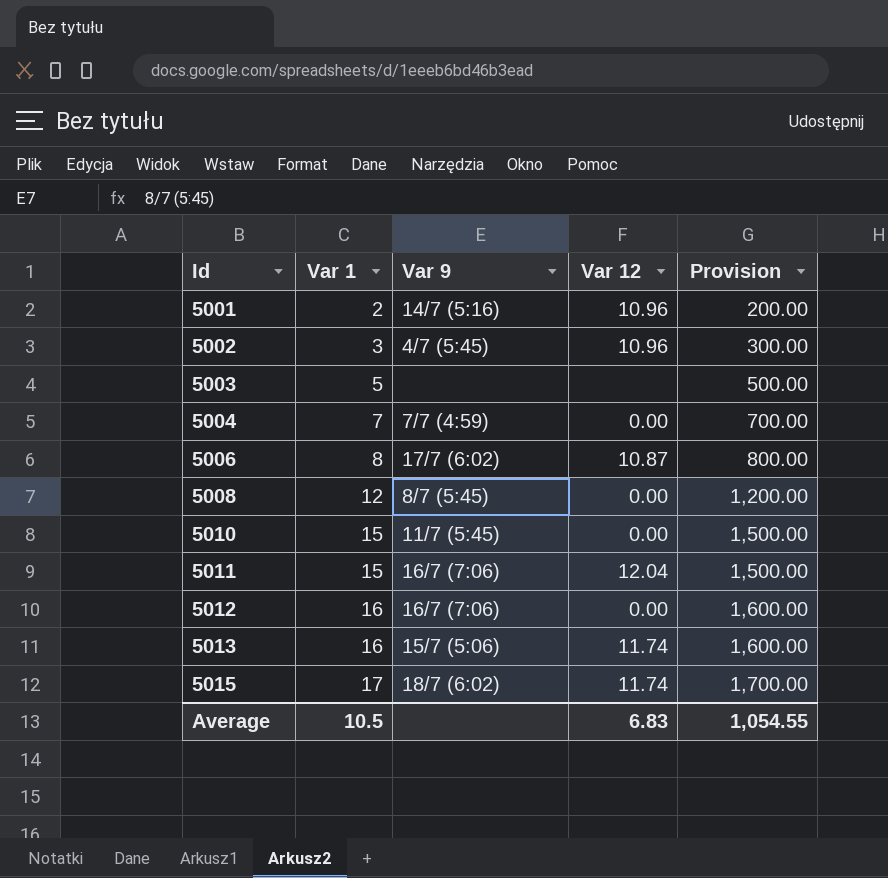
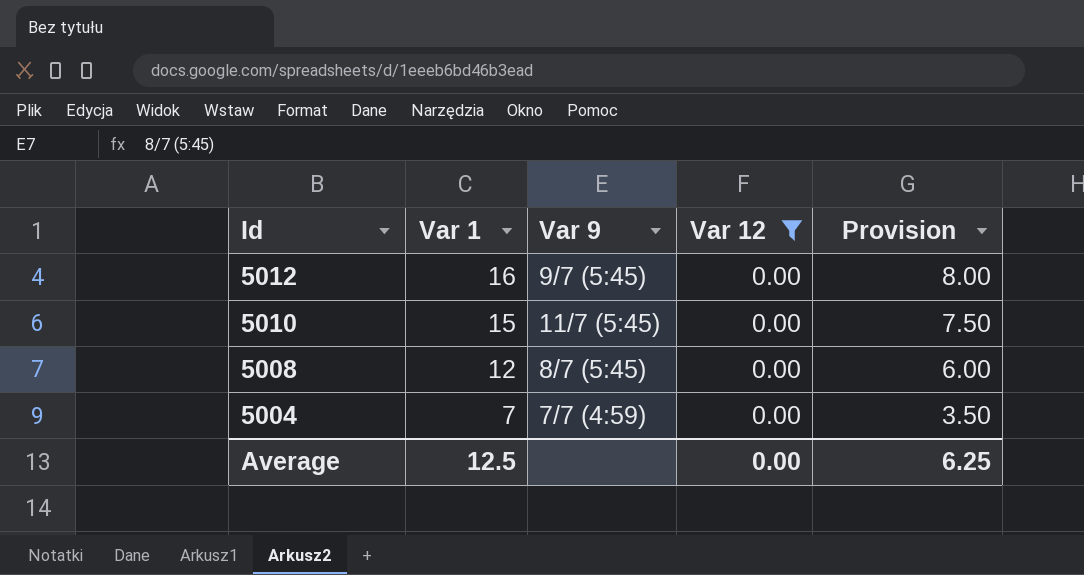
filter: none -> Var 12 = 0.00
row order: Id ascending -> Id descending
column Provision | formula: [Var 1] * 100 -> [Var 1] * 0.5
5012 | Var 9: 16/7 (7:06) -> 9/7 (5:45)
Average | Var 1: 10.5 -> 12.5
Average | Var 12: 6.83 -> 0.00
Average | Provision: 1,054.55 -> 6.25

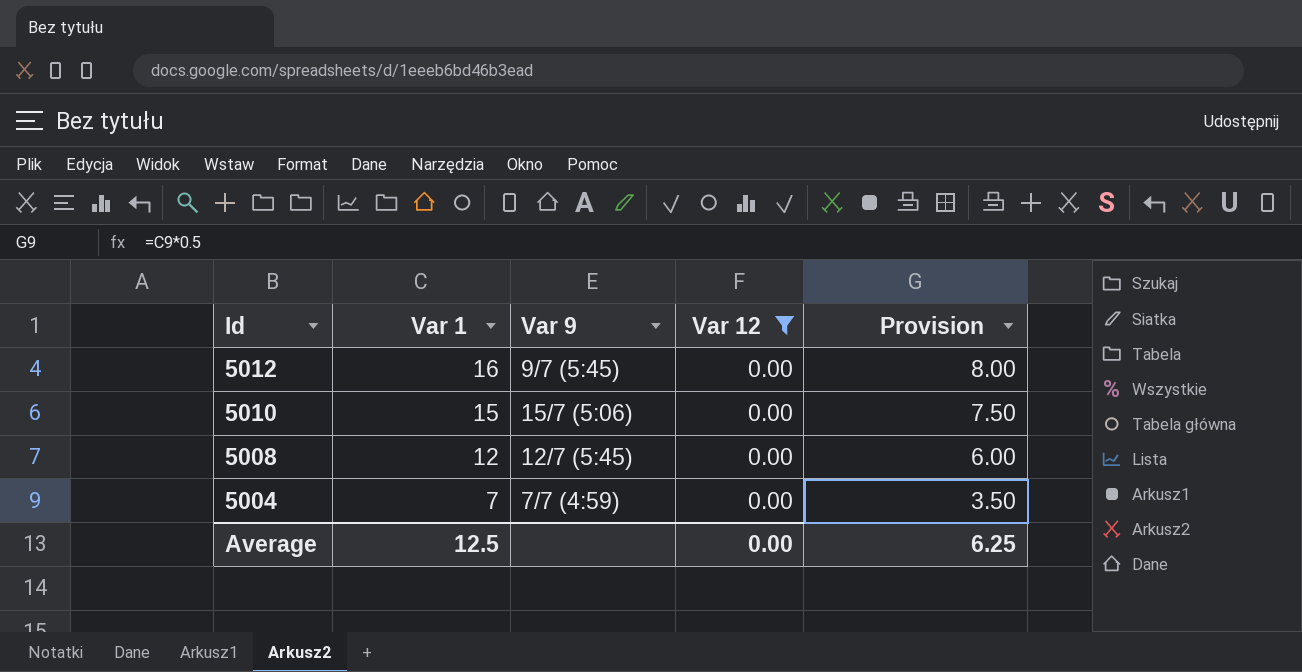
5010 | Var 9: 11/7 (5:45) -> 15/7 (5:06)
5008 | Var 9: 8/7 (5:45) -> 12/7 (5:45)

